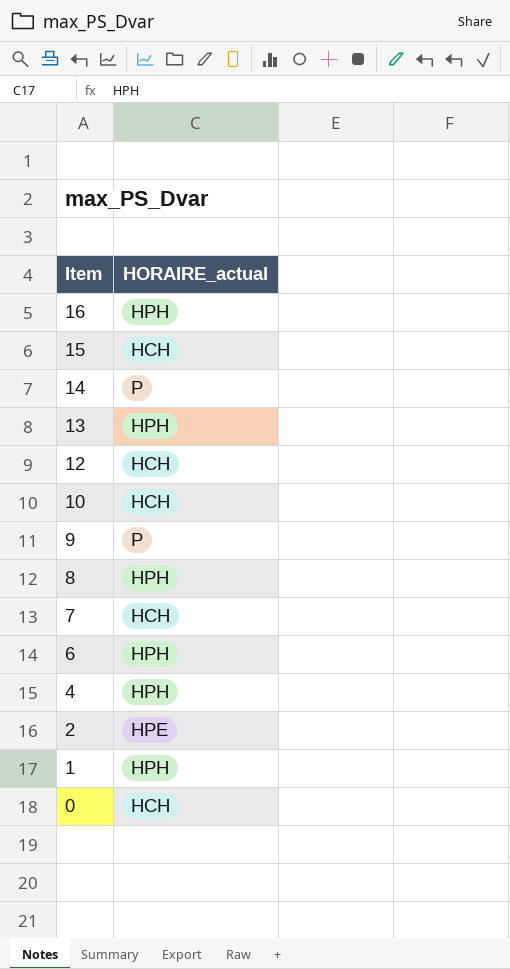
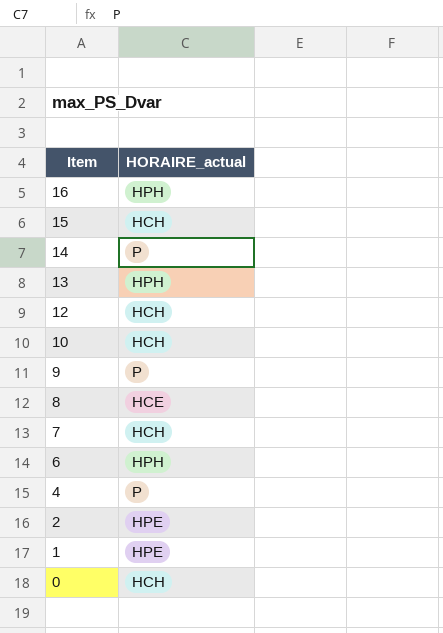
8 | HORAIRE_actual: HPH -> HCE
4 | HORAIRE_actual: HPH -> P
1 | HORAIRE_actual: HPH -> HPE

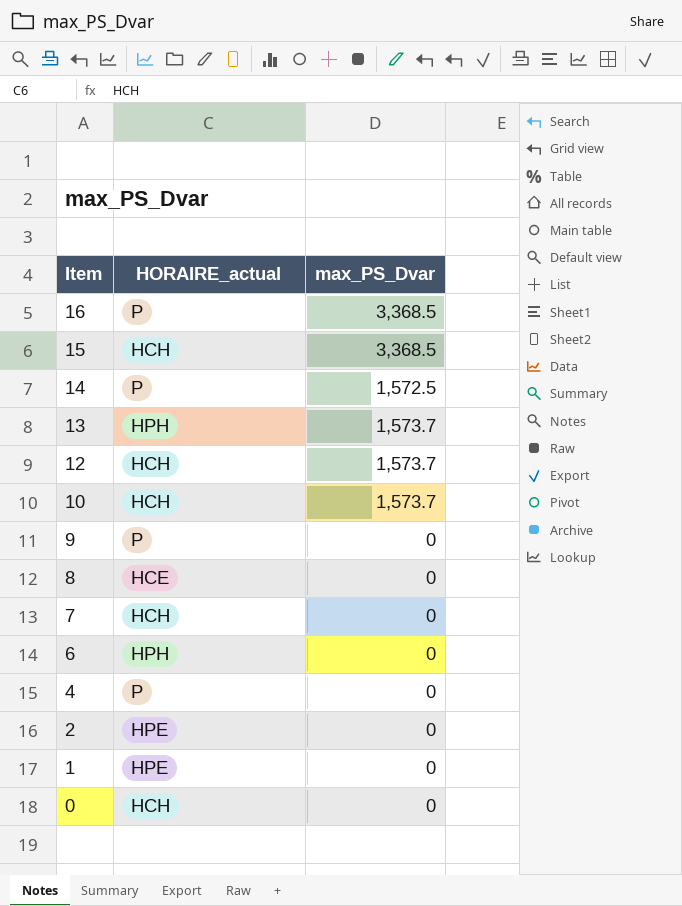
column max_PS_Dvar | position: none -> 3
16 | HORAIRE_actual: HPH -> P

